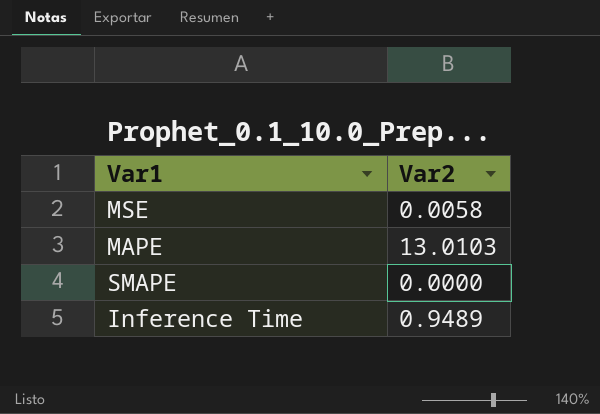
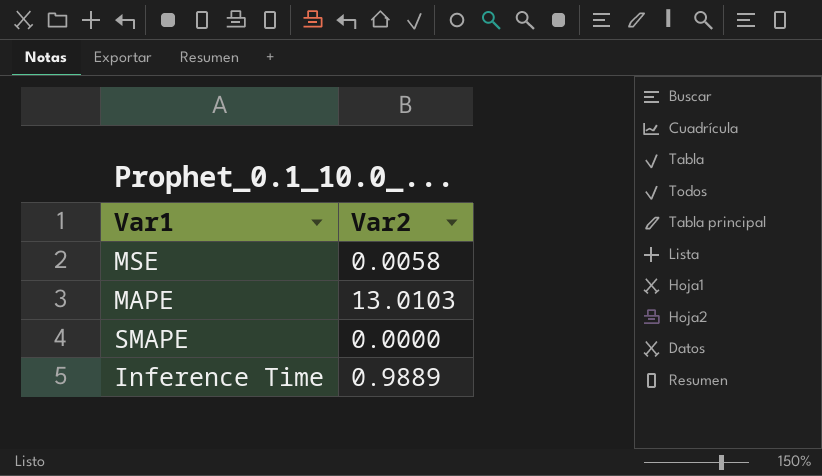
Inference Time | Var2: 0.9489 -> 0.9889

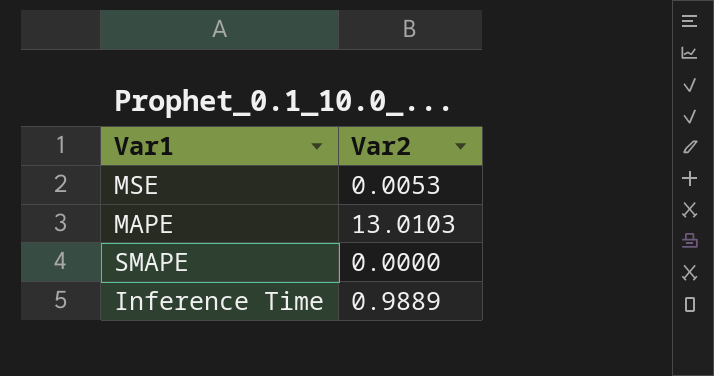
MSE | Var2: 0.0058 -> 0.0053

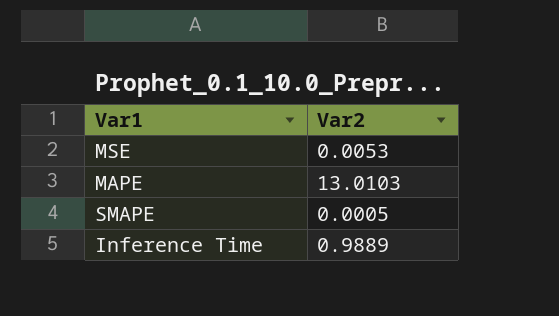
SMAPE | Var2: 0.0000 -> 0.0005

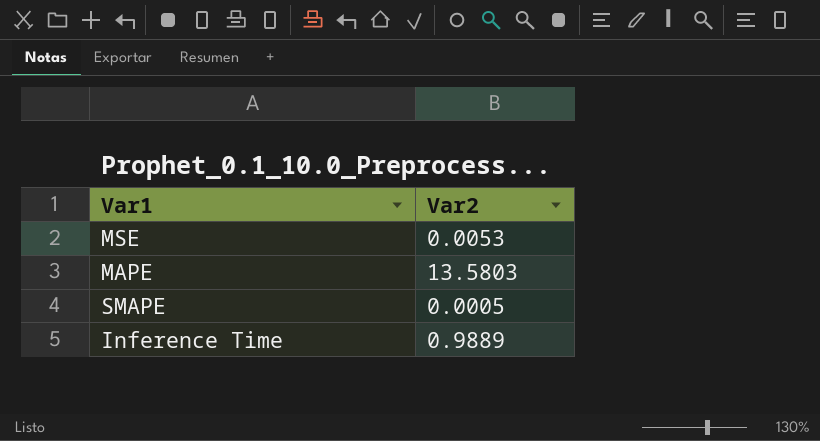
MAPE | Var2: 13.0103 -> 13.5803

